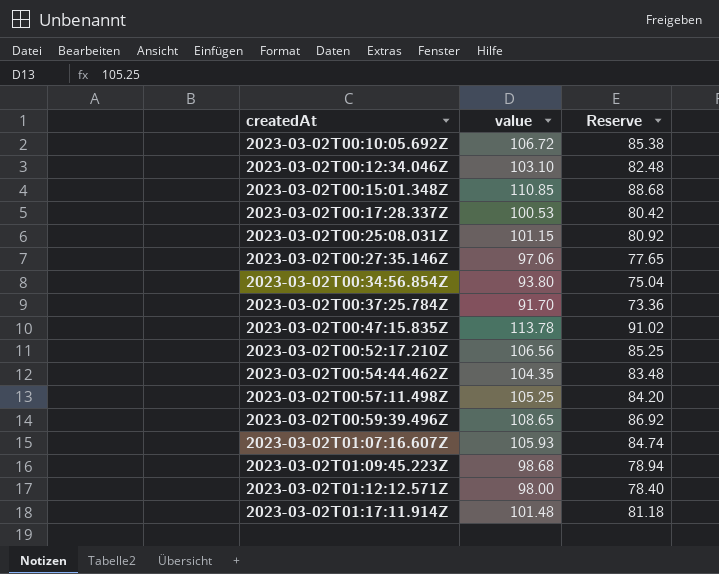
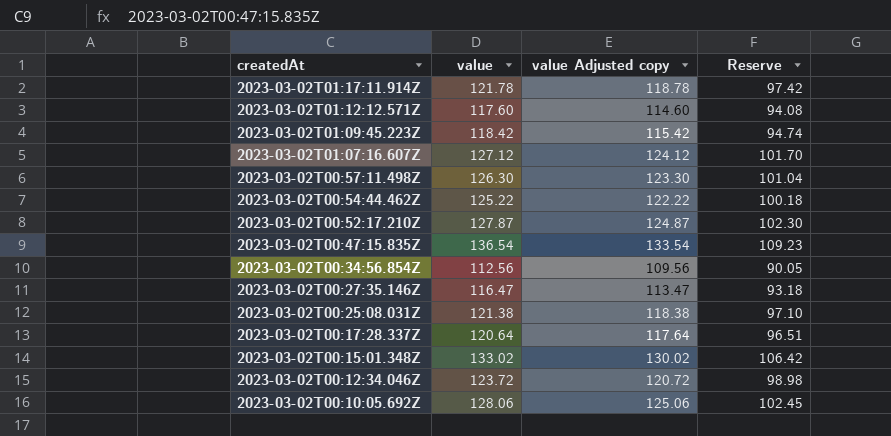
row order: createdAt ascending -> createdAt descending
column value Adjusted copy | formula: none -> [value] - 3
row 2023-03-02T00:37:25.784Z: 91.70 | 73.36 -> none
row 2023-03-02T00:59:39.496Z: 108.65 | 86.92 -> none
2023-03-02T01:17:11.914Z | value: 101.48 -> 121.78
2023-03-02T01:17:11.914Z | Reserve: 81.18 -> 97.42
2023-03-02T01:12:12.571Z | value: 98.00 -> 117.60
2023-03-02T01:12:12.571Z | Reserve: 78.40 -> 94.08
2023-03-02T01:09:45.223Z | value: 98.68 -> 118.42
2023-03-02T01:09:45.223Z | Reserve: 78.94 -> 94.74
2023-03-02T01:07:16.607Z | value: 105.93 -> 127.12
2023-03-02T01:07:16.607Z | Reserve: 84.74 -> 101.70
2023-03-02T00:57:11.498Z | value: 105.25 -> 126.30
2023-03-02T00:57:11.498Z | Reserve: 84.20 -> 101.04
2023-03-02T00:54:44.462Z | value: 104.35 -> 125.22
2023-03-02T00:54:44.462Z | Reserve: 83.48 -> 100.18
2023-03-02T00:52:17.210Z | value: 106.56 -> 127.87
2023-03-02T00:52:17.210Z | Reserve: 85.25 -> 102.30
2023-03-02T00:47:15.835Z | value: 113.78 -> 136.54
2023-03-02T00:47:15.835Z | Reserve: 91.02 -> 109.23
2023-03-02T00:34:56.854Z | value: 93.80 -> 112.56
2023-03-02T00:34:56.854Z | Reserve: 75.04 -> 90.05
2023-03-02T00:27:35.146Z | value: 97.06 -> 116.47
2023-03-02T00:27:35.146Z | Reserve: 77.65 -> 93.18
2023-03-02T00:25:08.031Z | value: 101.15 -> 121.38
2023-03-02T00:25:08.031Z | Reserve: 80.92 -> 97.10
2023-03-02T00:17:28.337Z | value: 100.53 -> 120.64
2023-03-02T00:17:28.337Z | Reserve: 80.42 -> 96.51
2023-03-02T00:15:01.348Z | value: 110.85 -> 133.02
2023-03-02T00:15:01.348Z | Reserve: 88.68 -> 106.42
2023-03-02T00:12:34.046Z | value: 103.10 -> 123.72
2023-03-02T00:12:34.046Z | Reserve: 82.48 -> 98.98
2023-03-02T00:10:05.692Z | value: 106.72 -> 128.06
2023-03-02T00:10:05.692Z | Reserve: 85.38 -> 102.45

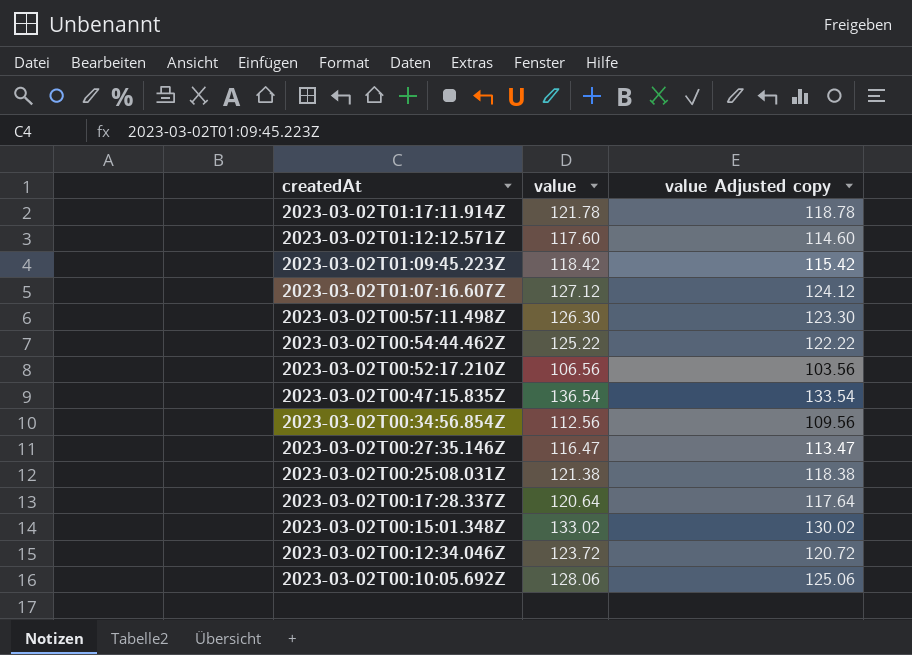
column Reserve | formula: [value] * 0.8 -> none
2023-03-02T00:52:17.210Z | value: 127.87 -> 106.56
2023-03-02T00:52:17.210Z | value Adjusted copy: 124.87 -> 103.56

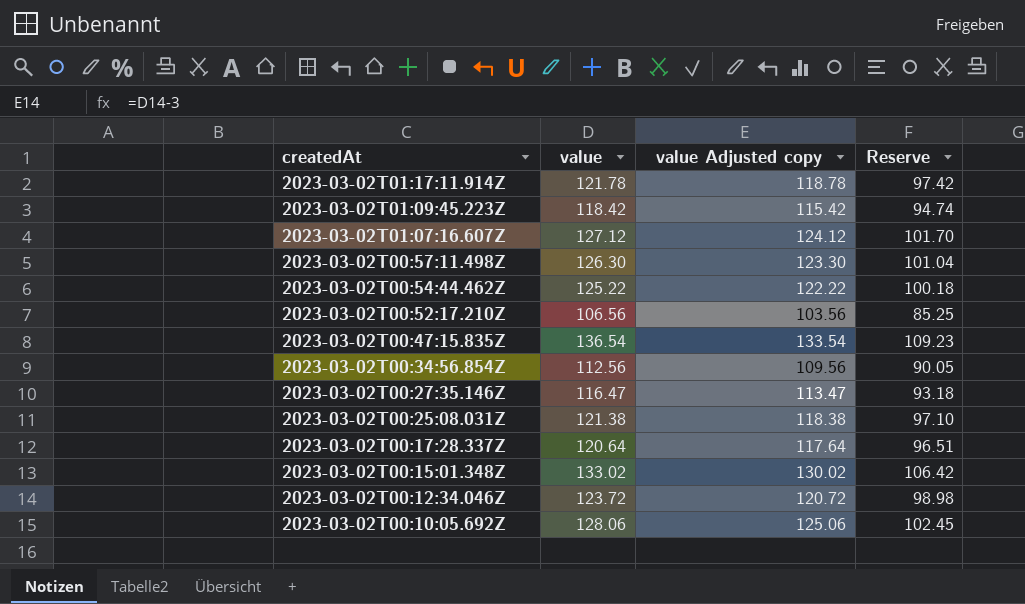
column Reserve | formula: none -> [value] * 0.8
row 2023-03-02T01:12:12.571Z: 117.60 | 114.60 -> none

